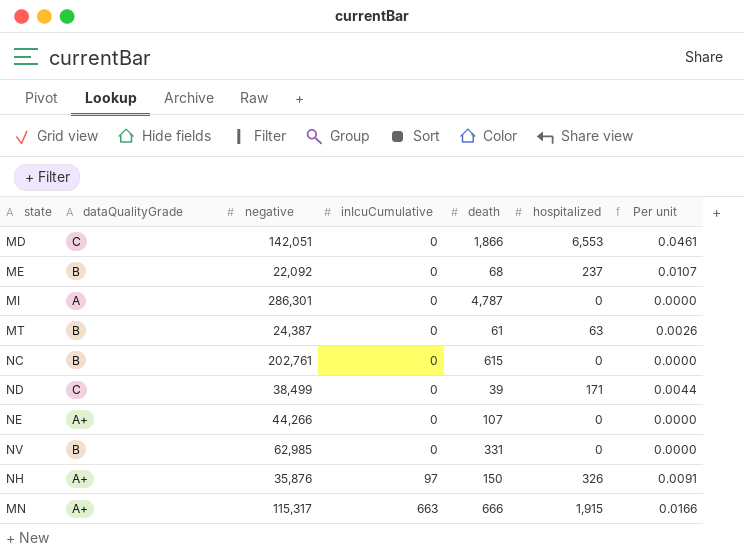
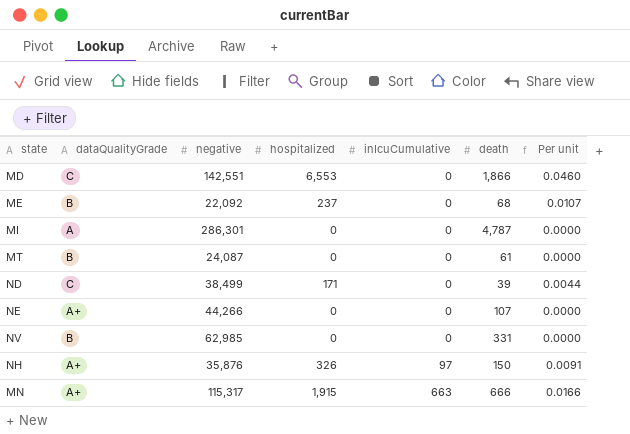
column hospitalized | position: 6 -> 4
row NC: B | 202,761 | 0 | 615 | 0 | 0.0000 -> none
MD | negative: 142,051 -> 142,551
MD | Per unit: 0.0461 -> 0.0460
MT | negative: 24,387 -> 24,087
MT | hospitalized: 63 -> 0
MT | Per unit: 0.0026 -> 0.0000

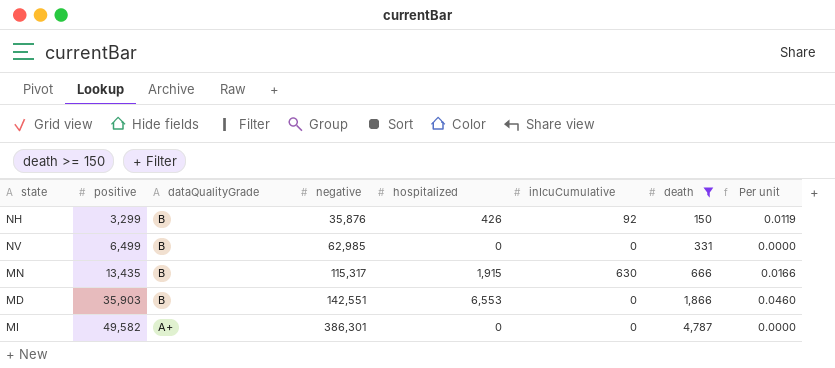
filter: none -> death >= 150
row order: inIcuCumulative ascending -> positive ascending
column positive | position: none -> 2
NH | dataQualityGrade: A+ -> B
NH | hospitalized: 326 -> 426
NH | inIcuCumulative: 97 -> 92
NH | Per unit: 0.0091 -> 0.0119
MN | dataQualityGrade: A+ -> B
MN | inIcuCumulative: 663 -> 630
MD | dataQualityGrade: C -> B
MI | dataQualityGrade: A -> A+
MI | negative: 286,301 -> 386,301

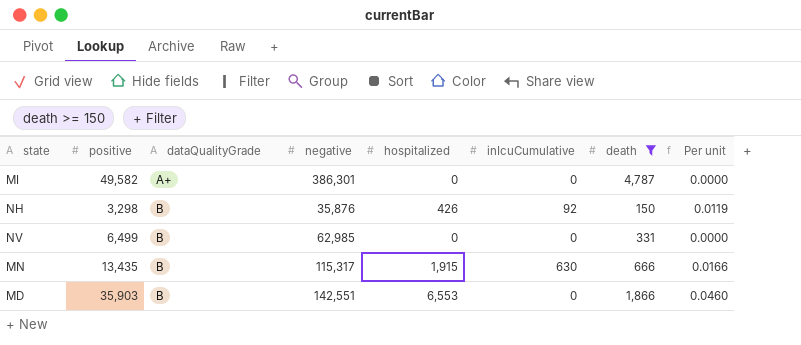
row order: positive ascending -> dataQualityGrade ascending
NH | positive: 3,299 -> 3,298

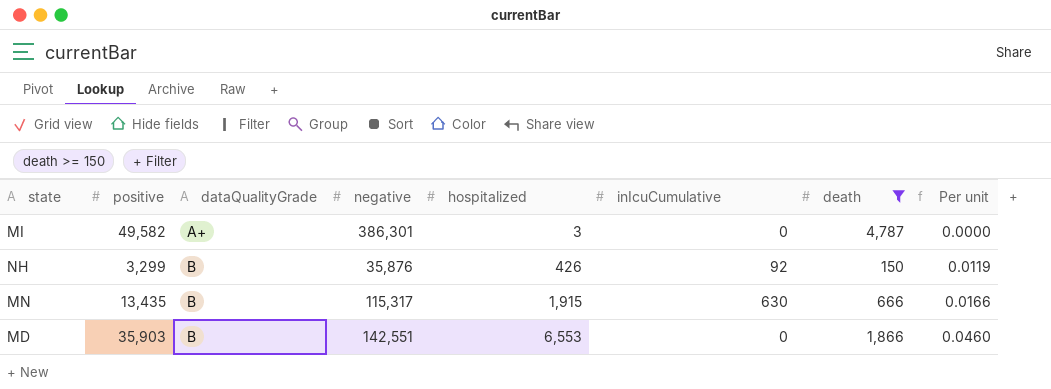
row NV: 6,499 | B | 62,985 | 0 | 0 | 331 | 0.0000 -> none
MI | hospitalized: 0 -> 3
NH | positive: 3,298 -> 3,299

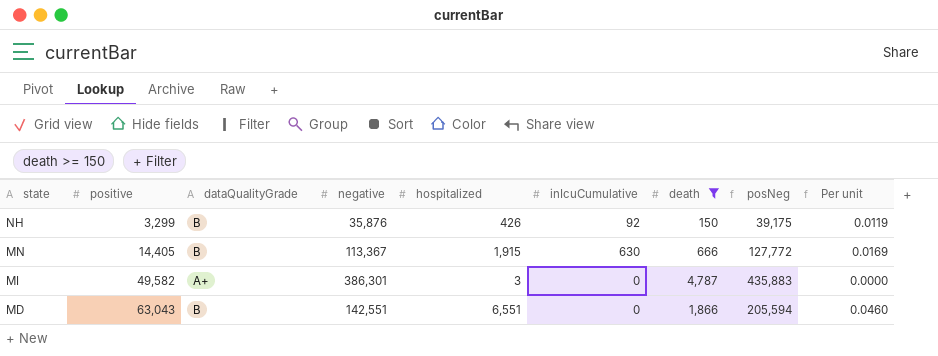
row order: dataQualityGrade ascending -> state descending
column posNeg | formula: none -> [positive] + [negative]
MN | positive: 13,435 -> 14,405
MN | negative: 115,317 -> 113,367
MN | Per unit: 0.0166 -> 0.0169
MD | positive: 35,903 -> 63,043
MD | hospitalized: 6,553 -> 6,551

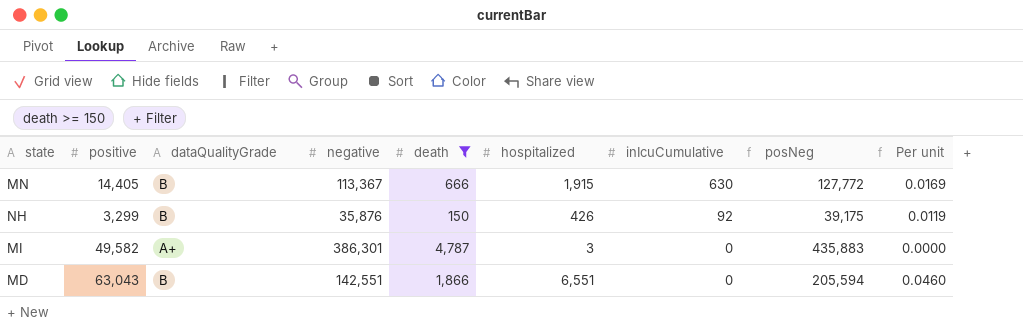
row order: state descending -> inIcuCumulative descending
column death | position: 7 -> 5

